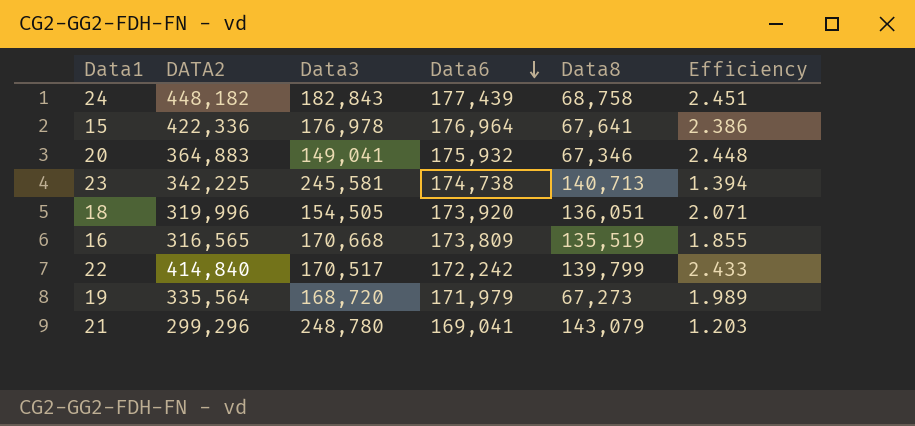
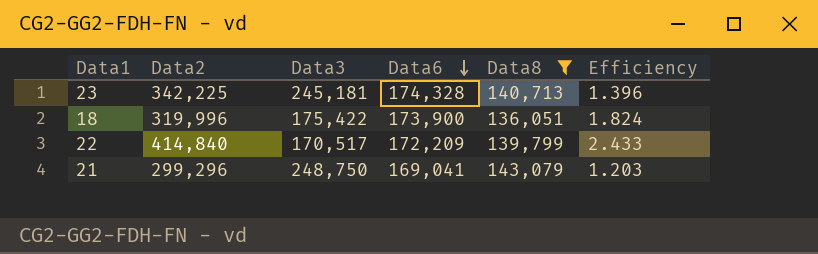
filter: none -> Data8 >= 136,051
column name: DATA2 -> Data2
23 | Data3: 245,581 -> 245,181
23 | Data6: 174,738 -> 174,328
23 | Efficiency: 1.394 -> 1.396
18 | Data3: 154,505 -> 175,422
18 | Data6: 173,920 -> 173,900
18 | Efficiency: 2.071 -> 1.824
22 | Data6: 172,242 -> 172,209
21 | Data3: 248,780 -> 248,750

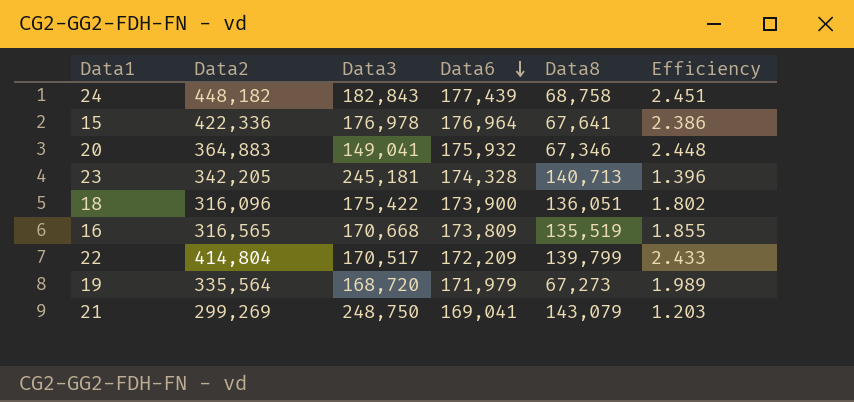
filter: Data8 >= 136,051 -> none
23 | Data2: 342,225 -> 342,205
18 | Data2: 319,996 -> 316,096
18 | Efficiency: 1.824 -> 1.802
22 | Data2: 414,840 -> 414,804
21 | Data2: 299,296 -> 299,269

